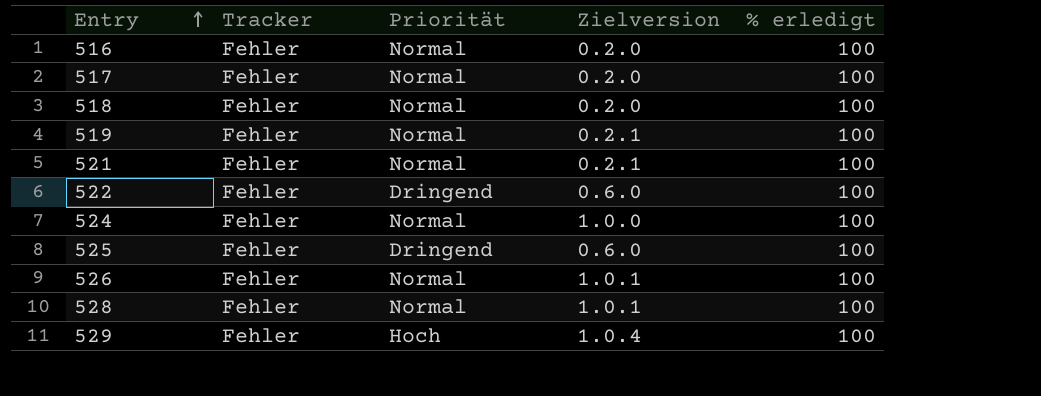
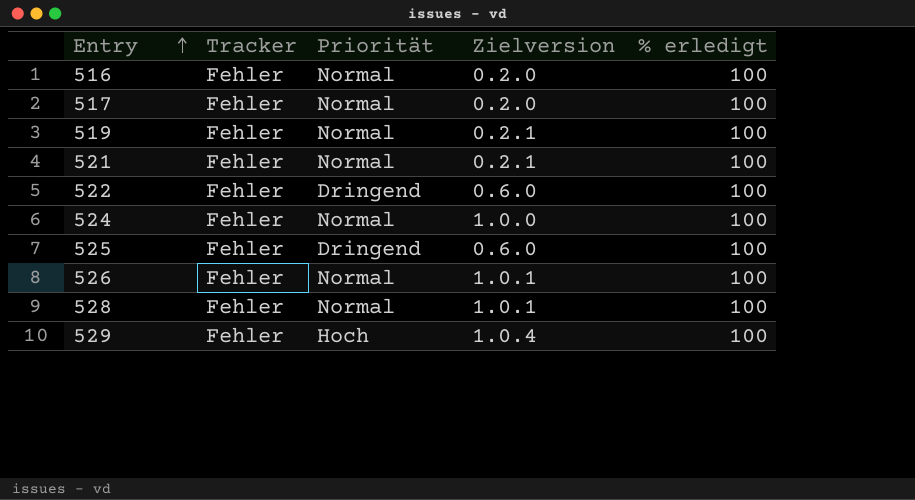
row 518: Fehler | Normal | 0.2.0 | 100 -> none

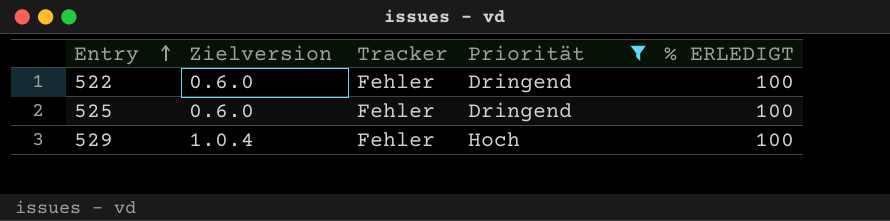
filter: none -> Priorität != Normal
column Zielversion | position: 4 -> 2
column name: % erledigt -> % ERLEDIGT

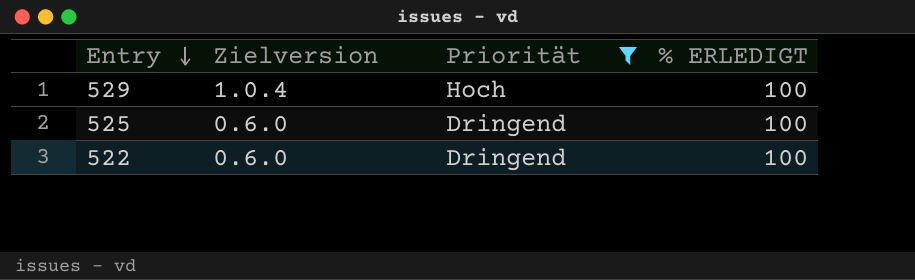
row order: Entry ascending -> Entry descending
column Tracker | position: 3 -> none

